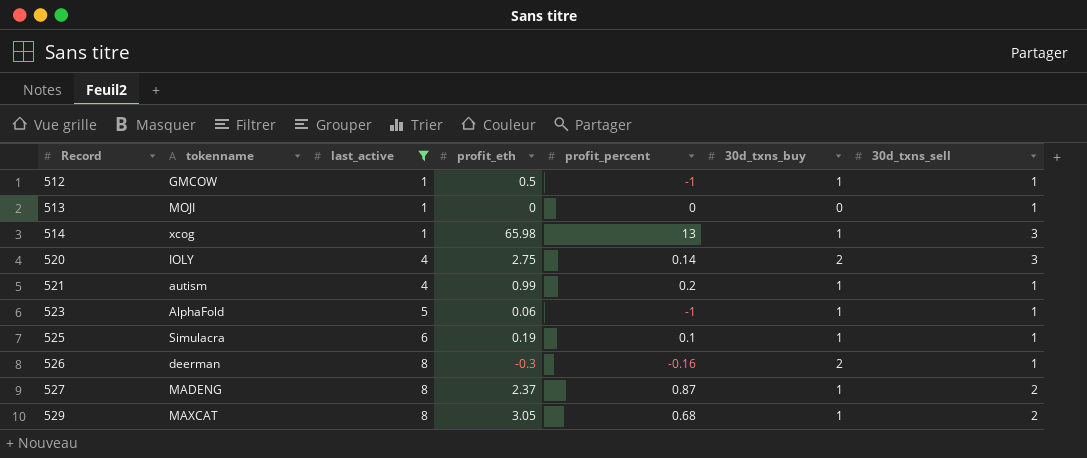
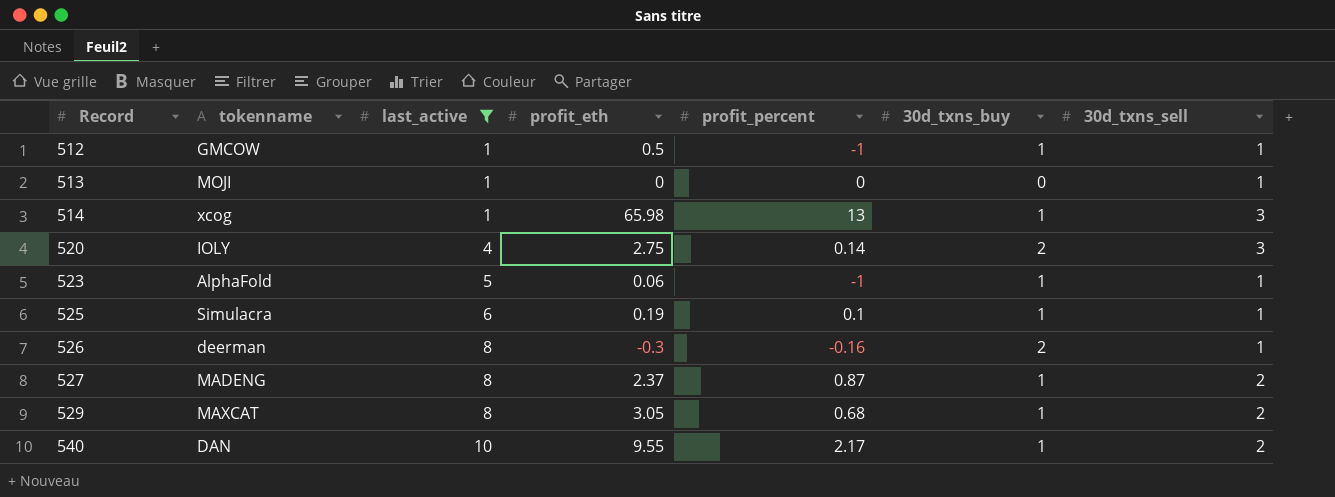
row 521: autism | 4 | 0.99 | 0.2 | 1 | 1 -> none
row 540: none -> DAN | 10 | 9.55 | 2.17 | 1 | 2

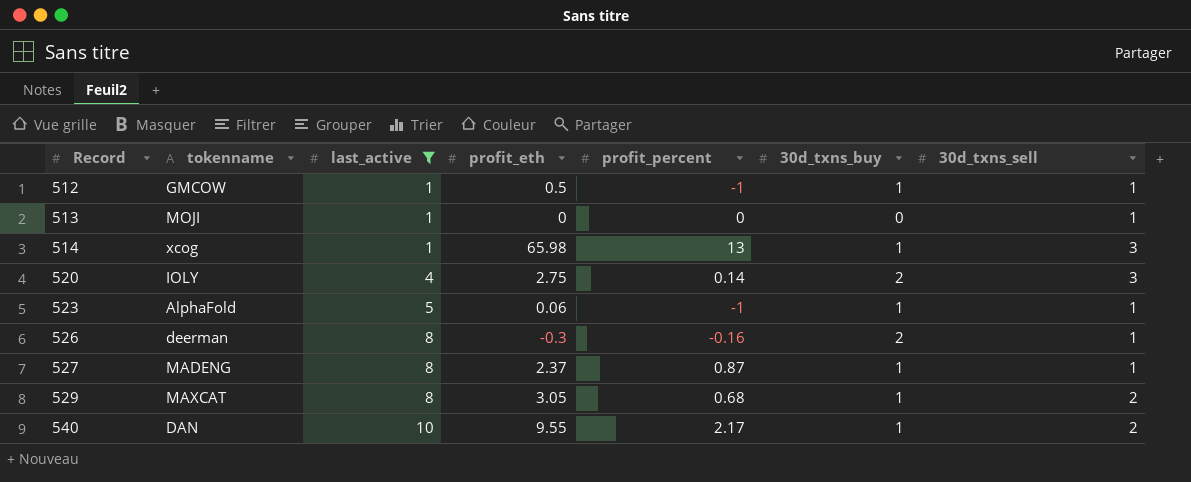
row 525: Simulacra | 6 | 0.19 | 0.1 | 1 | 1 -> none
527 | 30d_txns_sell: 2 -> 1

